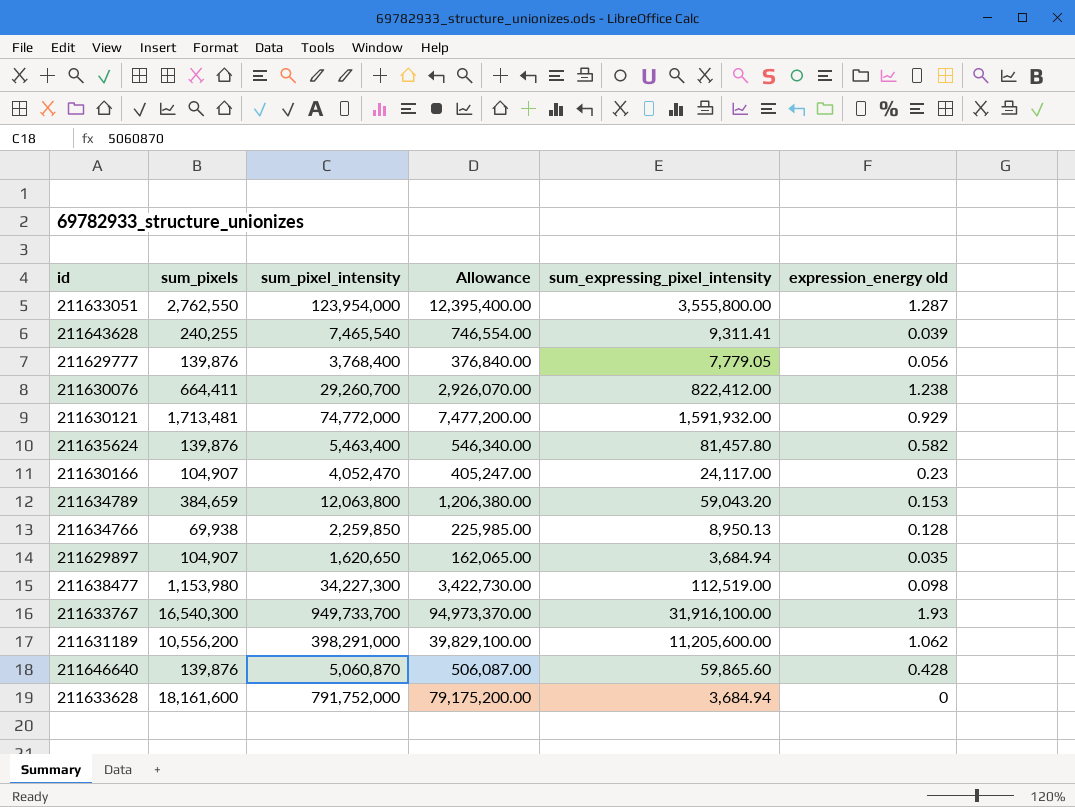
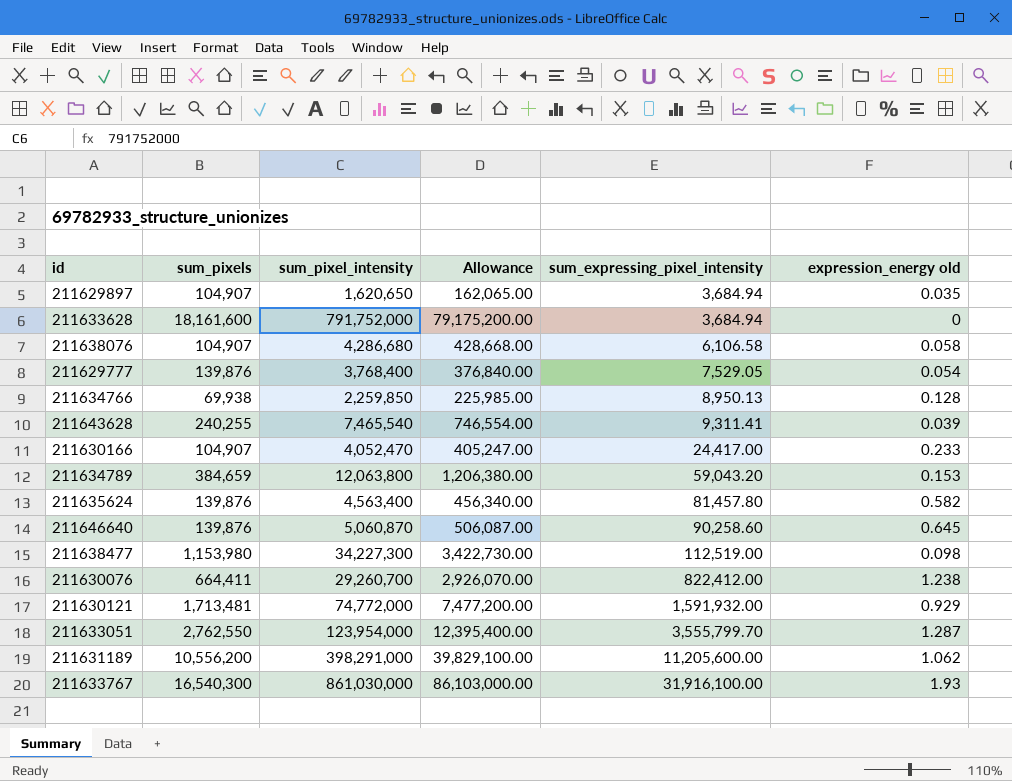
row order: none -> sum_expressing_pixel_intensity ascending
row 211638076: none -> 104,907 | 4,286,680 | 428,668.00 | 6,106.58 | 0.058
211629777 | sum_expressing_pixel_intensity: 7,779.05 -> 7,529.05
211629777 | expression_energy old: 0.056 -> 0.054
211630166 | sum_expressing_pixel_intensity: 24,117.00 -> 24,417.00
211630166 | expression_energy old: 0.23 -> 0.233
211635624 | sum_pixel_intensity: 5,463,400 -> 4,563,400
211635624 | Allowance: 546,340.00 -> 456,340.00
211646640 | sum_expressing_pixel_intensity: 59,865.60 -> 90,258.60
211646640 | expression_energy old: 0.428 -> 0.645
211633051 | sum_expressing_pixel_intensity: 3,555,800.00 -> 3,555,799.70
211633767 | sum_pixel_intensity: 949,733,700 -> 861,030,000
211633767 | Allowance: 94,973,370.00 -> 86,103,000.00

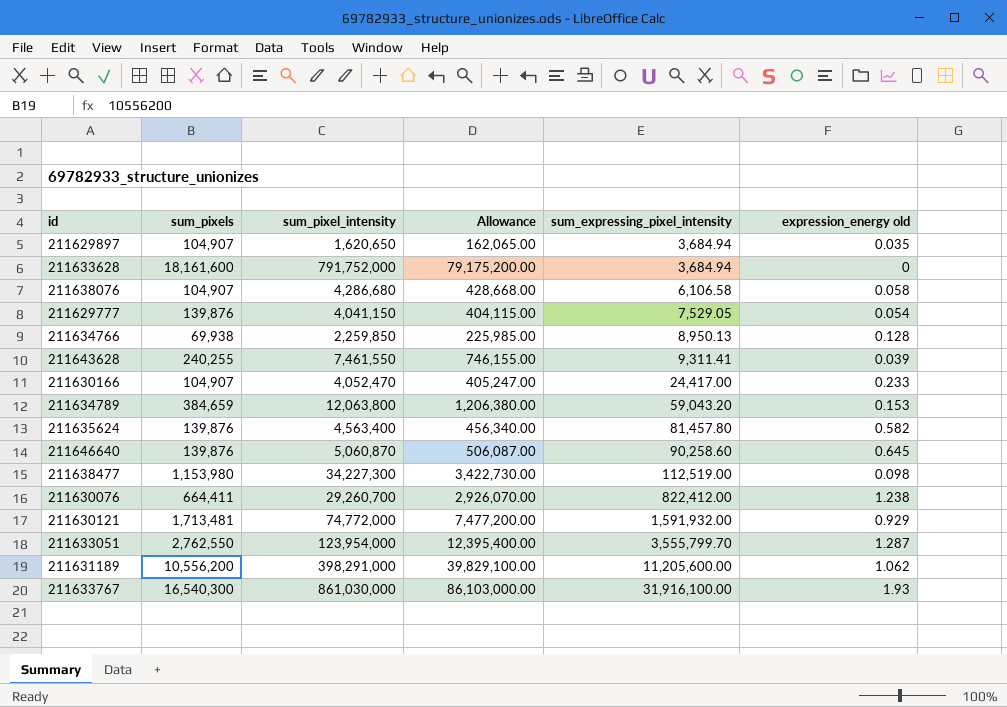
211629777 | sum_pixel_intensity: 3,768,400 -> 4,041,150
211629777 | Allowance: 376,840.00 -> 404,115.00
211643628 | sum_pixel_intensity: 7,465,540 -> 7,461,550
211643628 | Allowance: 746,554.00 -> 746,155.00

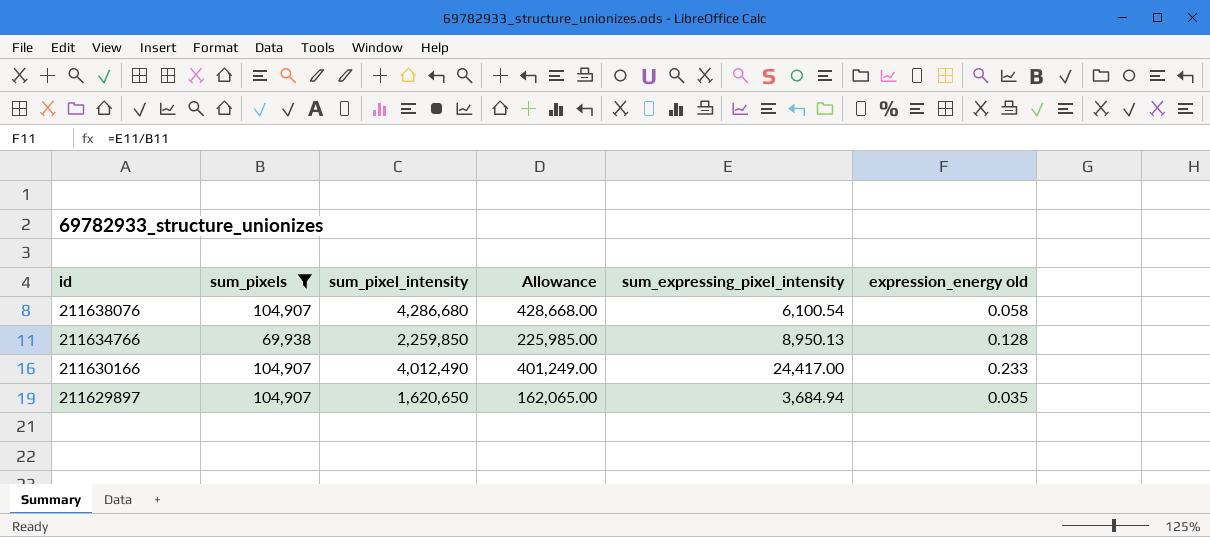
filter: none -> sum_pixels <= 104,907
row order: sum_expressing_pixel_intensity ascending -> id descending
211638076 | sum_expressing_pixel_intensity: 6,106.58 -> 6,100.54
211630166 | sum_pixel_intensity: 4,052,470 -> 4,012,490
211630166 | Allowance: 405,247.00 -> 401,249.00

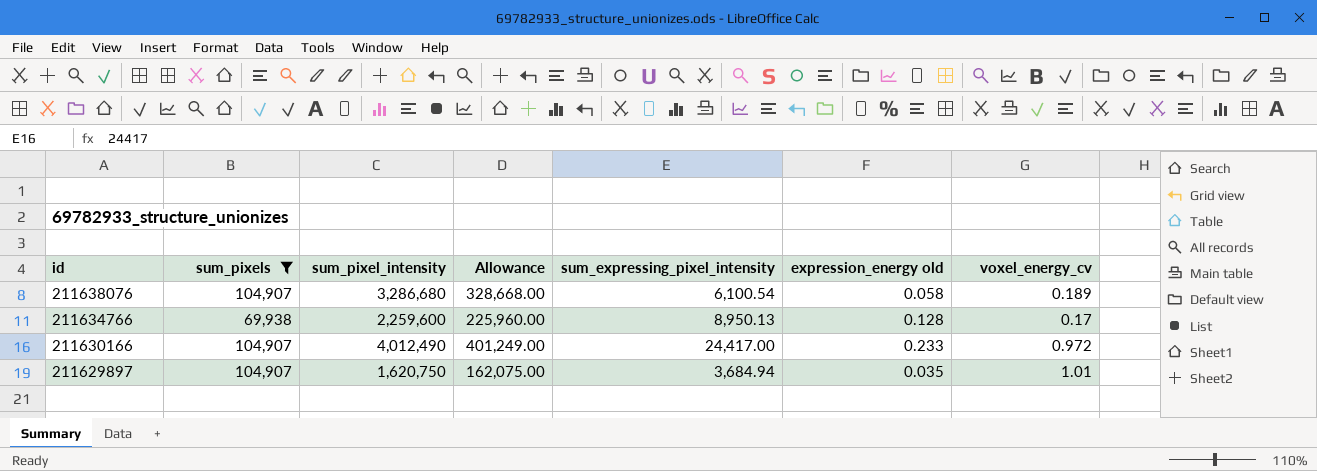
column voxel_energy_cv | position: none -> 7
211638076 | sum_pixel_intensity: 4,286,680 -> 3,286,680
211638076 | Allowance: 428,668.00 -> 328,668.00
211634766 | sum_pixel_intensity: 2,259,850 -> 2,259,600
211634766 | Allowance: 225,985.00 -> 225,960.00
211629897 | sum_pixel_intensity: 1,620,650 -> 1,620,750
211629897 | Allowance: 162,065.00 -> 162,075.00

